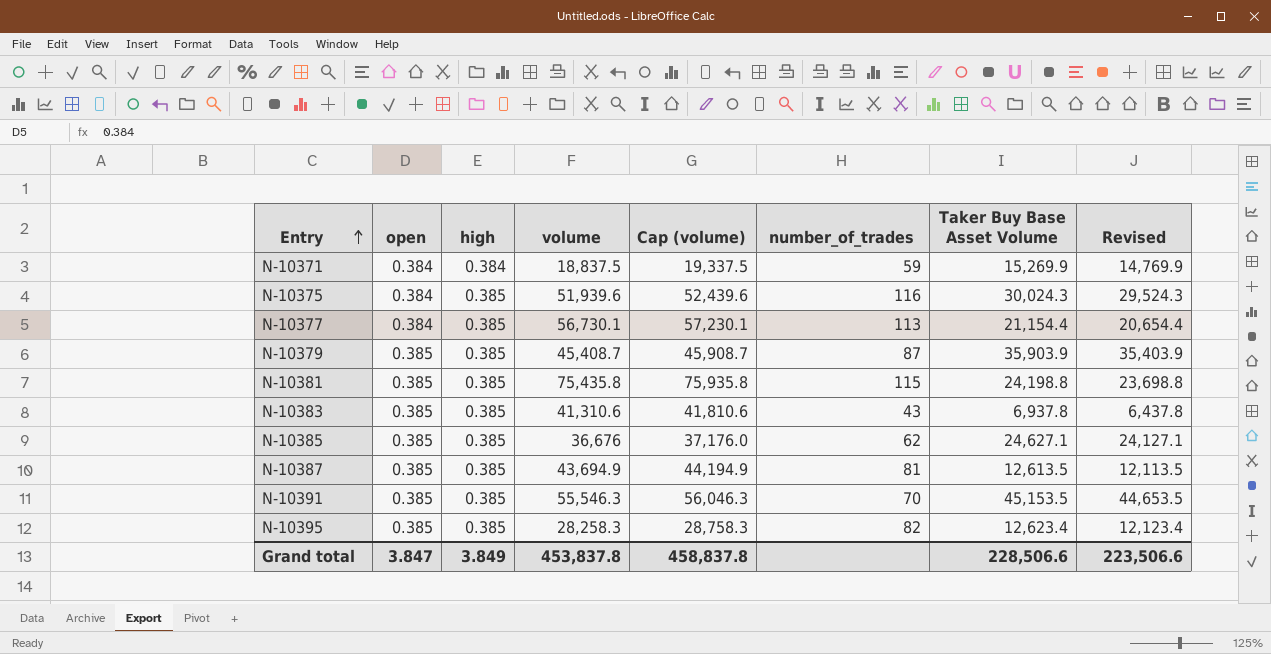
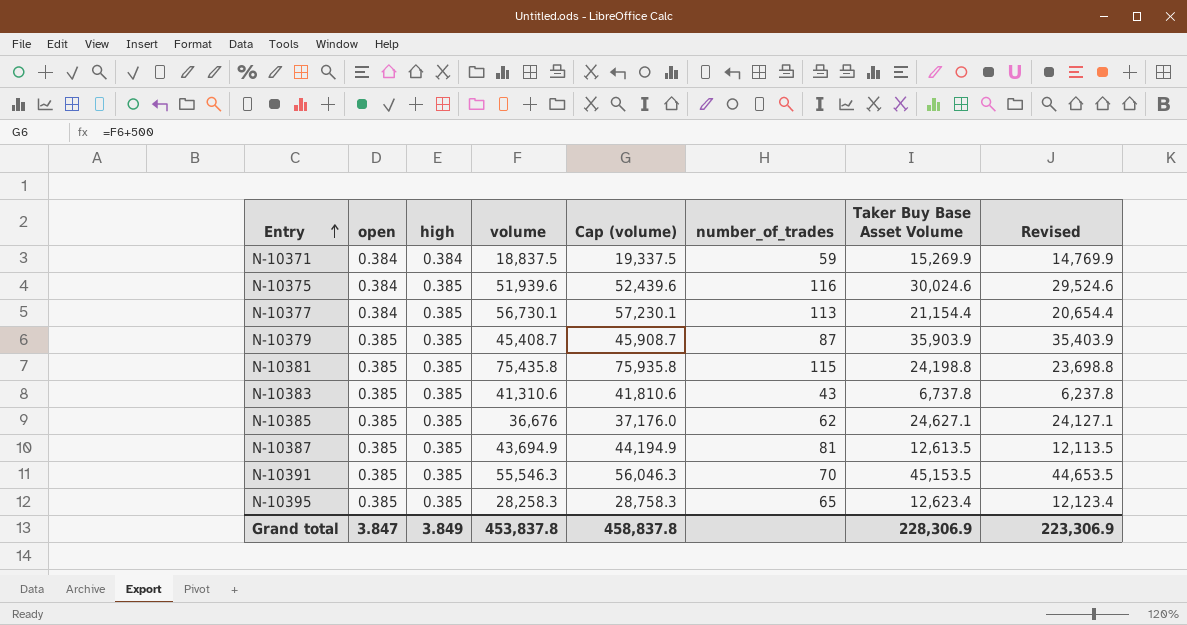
N-10375 | Taker Buy Base Asset Volume: 30,024.3 -> 30,024.6
N-10375 | Revised: 29,524.3 -> 29,524.6
N-10383 | Taker Buy Base Asset Volume: 6,937.8 -> 6,737.8
N-10383 | Revised: 6,437.8 -> 6,237.8
N-10395 | number_of_trades: 82 -> 65
Grand total | Taker Buy Base Asset Volume: 228,506.6 -> 228,306.9
Grand total | Revised: 223,506.6 -> 223,306.9

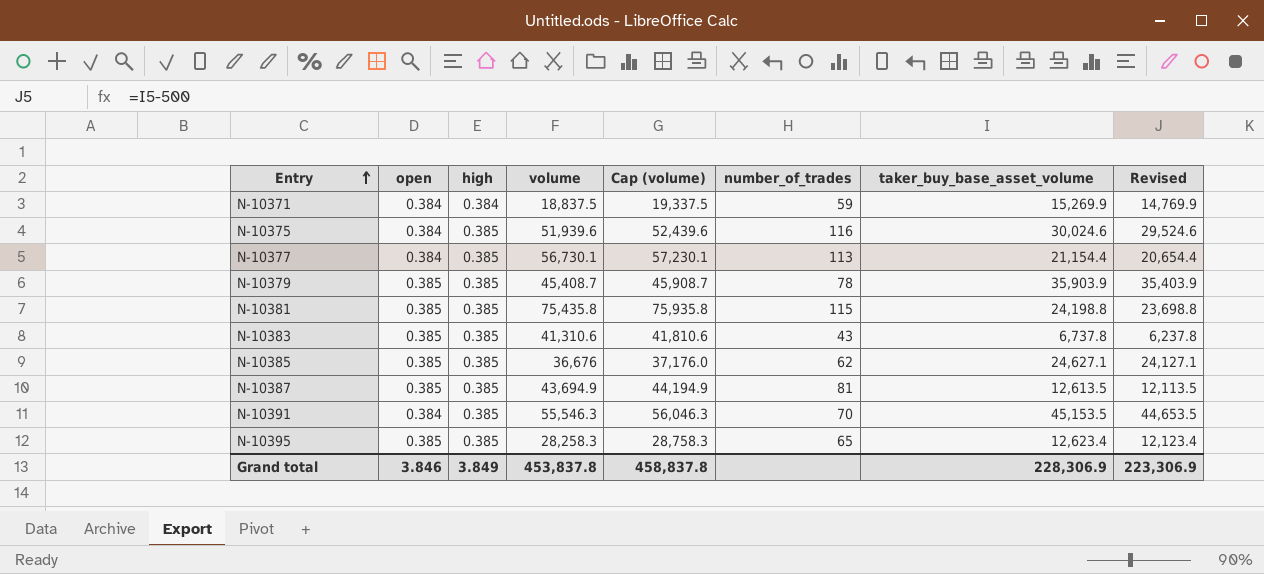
column name: Taker Buy Base Asset Volume -> taker_buy_base_asset_volume
N-10379 | number_of_trades: 87 -> 78
N-10391 | open: 0.385 -> 0.384
Grand total | open: 3.847 -> 3.846

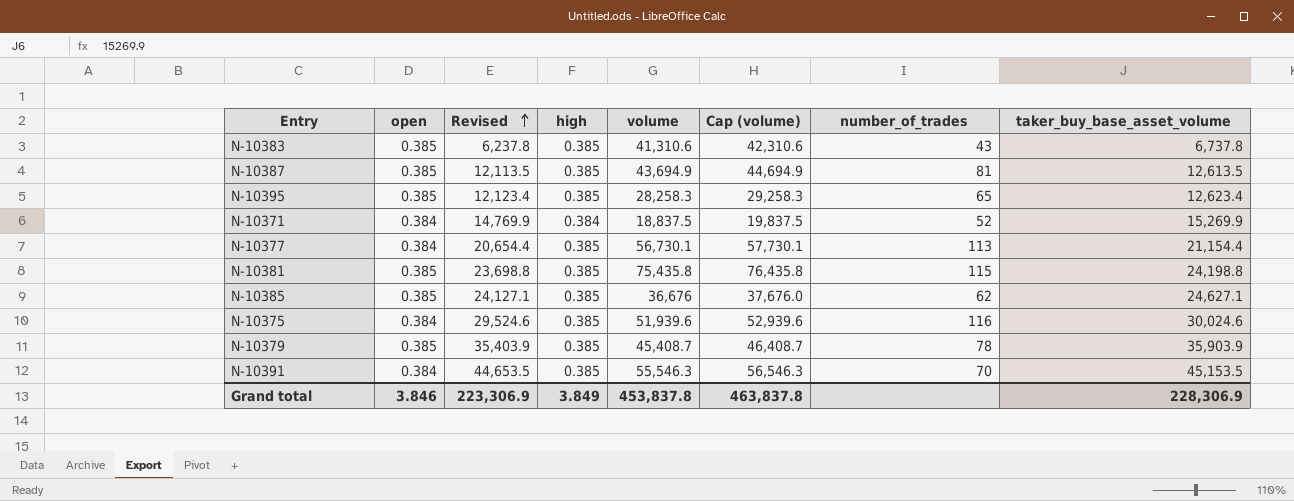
row order: Entry ascending -> Revised ascending
column Revised | position: 8 -> 3
column Cap (volume) | formula: [volume] + 500 -> [volume] + 1000
N-10371 | number_of_trades: 59 -> 52
Grand total | Cap (volume): 458,837.8 -> 463,837.8

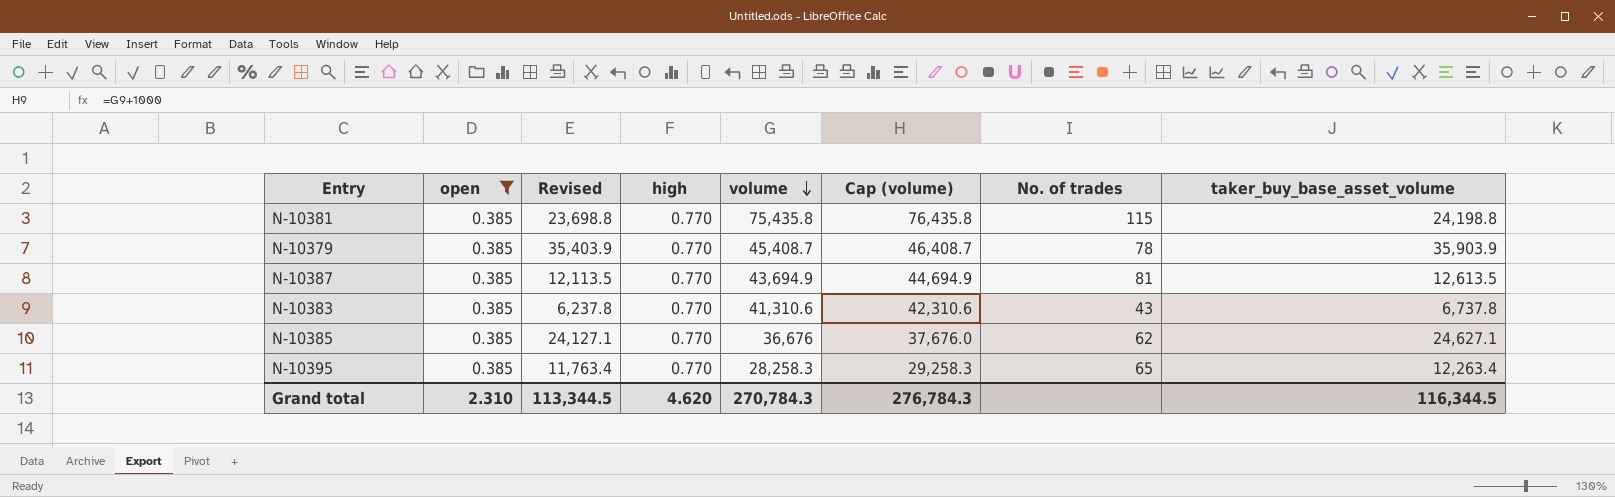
filter: none -> open = 0.385
row order: Revised ascending -> volume descending
column name: number_of_trades -> No. of trades
N-10381 | high: 0.385 -> 0.770
N-10379 | high: 0.385 -> 0.770
N-10387 | high: 0.385 -> 0.770
N-10383 | high: 0.385 -> 0.770
N-10385 | high: 0.385 -> 0.770
N-10395 | Revised: 12,123.4 -> 11,763.4
N-10395 | high: 0.385 -> 0.770
N-10395 | taker_buy_base_asset_volume: 12,623.4 -> 12,263.4
Grand total | open: 3.846 -> 2.310
Grand total | Revised: 223,306.9 -> 113,344.5
Grand total | high: 3.849 -> 4.620
Grand total | volume: 453,837.8 -> 270,784.3
Grand total | Cap (volume): 463,837.8 -> 276,784.3
Grand total | taker_buy_base_asset_volume: 228,306.9 -> 116,344.5

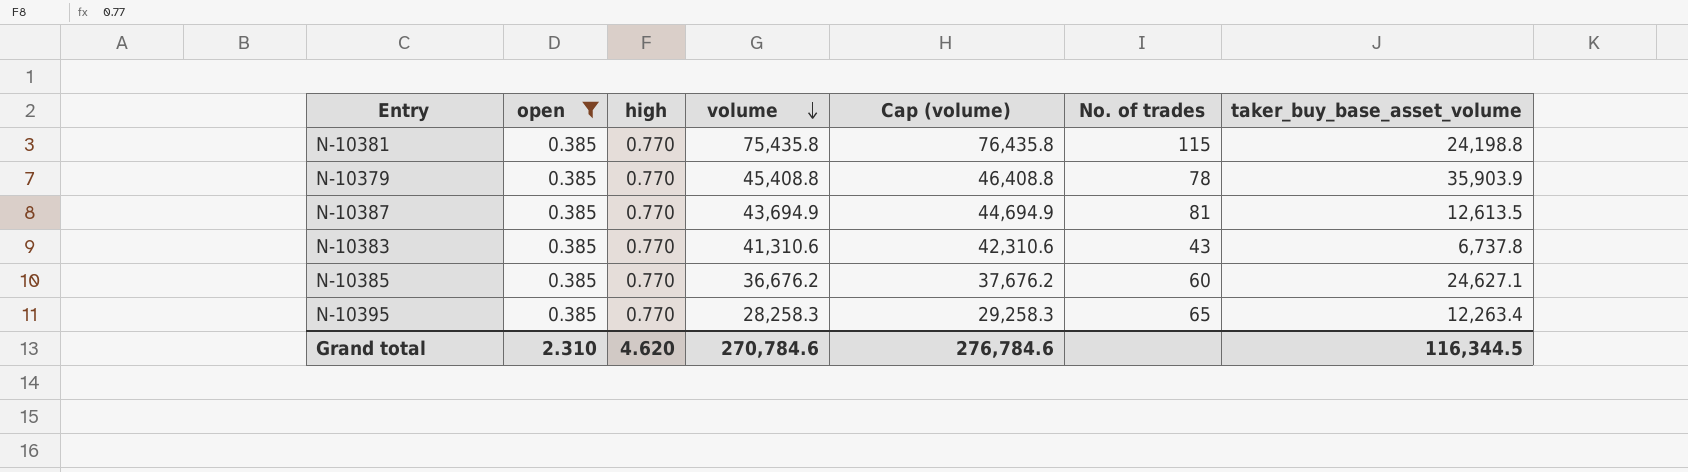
column Revised | formula: [taker_buy_base_asset_volume] - 500 -> none
N-10379 | volume: 45,408.7 -> 45,408.8
N-10379 | Cap (volume): 46,408.7 -> 46,408.8
N-10385 | volume: 36,676 -> 36,676.2
N-10385 | Cap (volume): 37,676.0 -> 37,676.2
N-10385 | No. of trades: 62 -> 60
Grand total | volume: 270,784.3 -> 270,784.6
Grand total | Cap (volume): 276,784.3 -> 276,784.6

